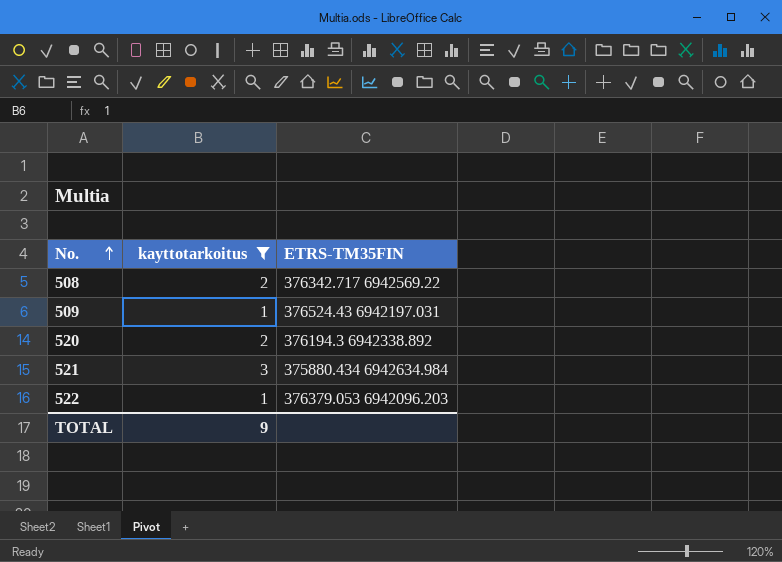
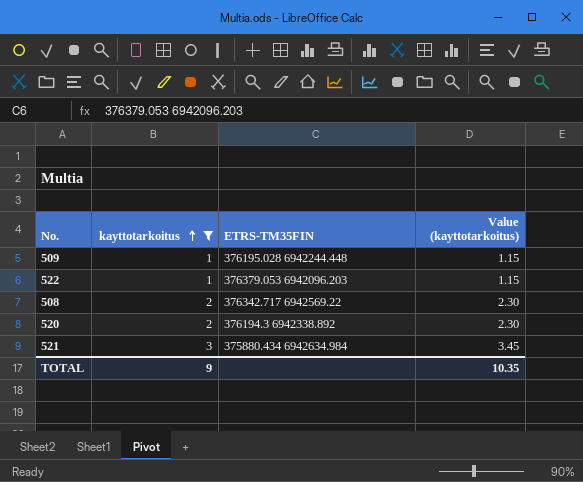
row order: No. ascending -> kayttotarkoitus ascending
column Value (kayttotarkoitus) | formula: none -> [kayttotarkoitus] * 1.15
509 | ETRS-TM35FIN: 376524.43 6942197.031 -> 376195.028 6942244.448

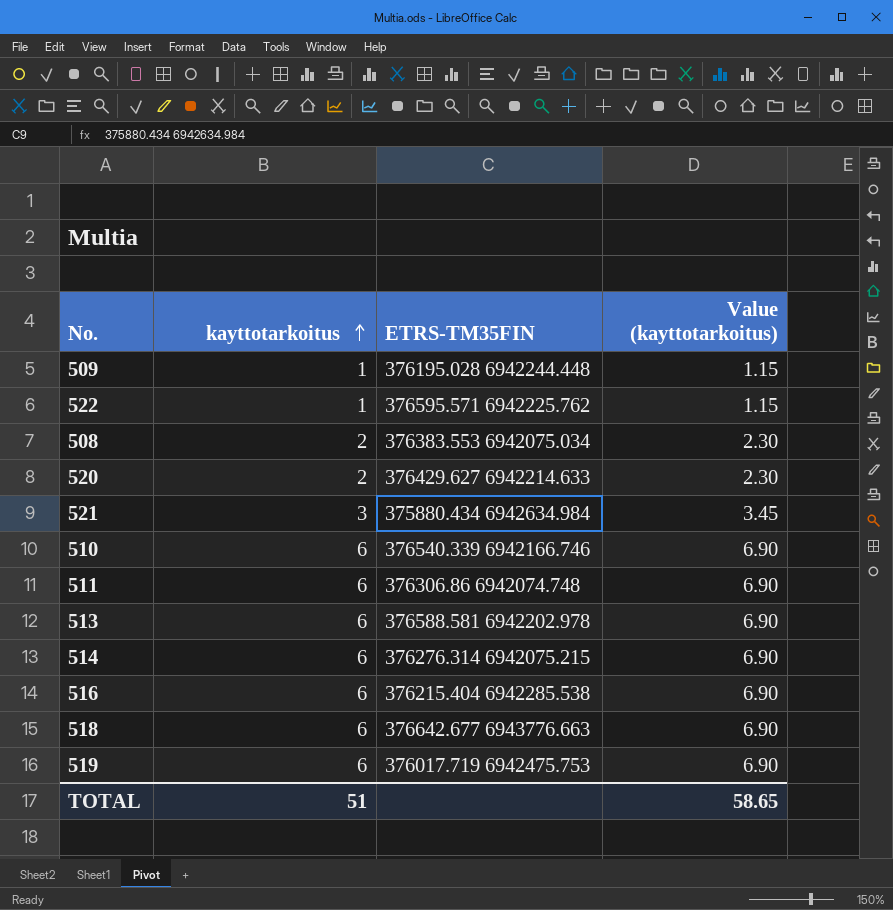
filter: kayttotarkoitus != 6 -> none
522 | ETRS-TM35FIN: 376379.053 6942096.203 -> 376595.571 6942225.762
508 | ETRS-TM35FIN: 376342.717 6942569.22 -> 376383.553 6942075.034
520 | ETRS-TM35FIN: 376194.3 6942338.892 -> 376429.627 6942214.633
TOTAL | kayttotarkoitus: 9 -> 51
TOTAL | Value (kayttotarkoitus): 10.35 -> 58.65

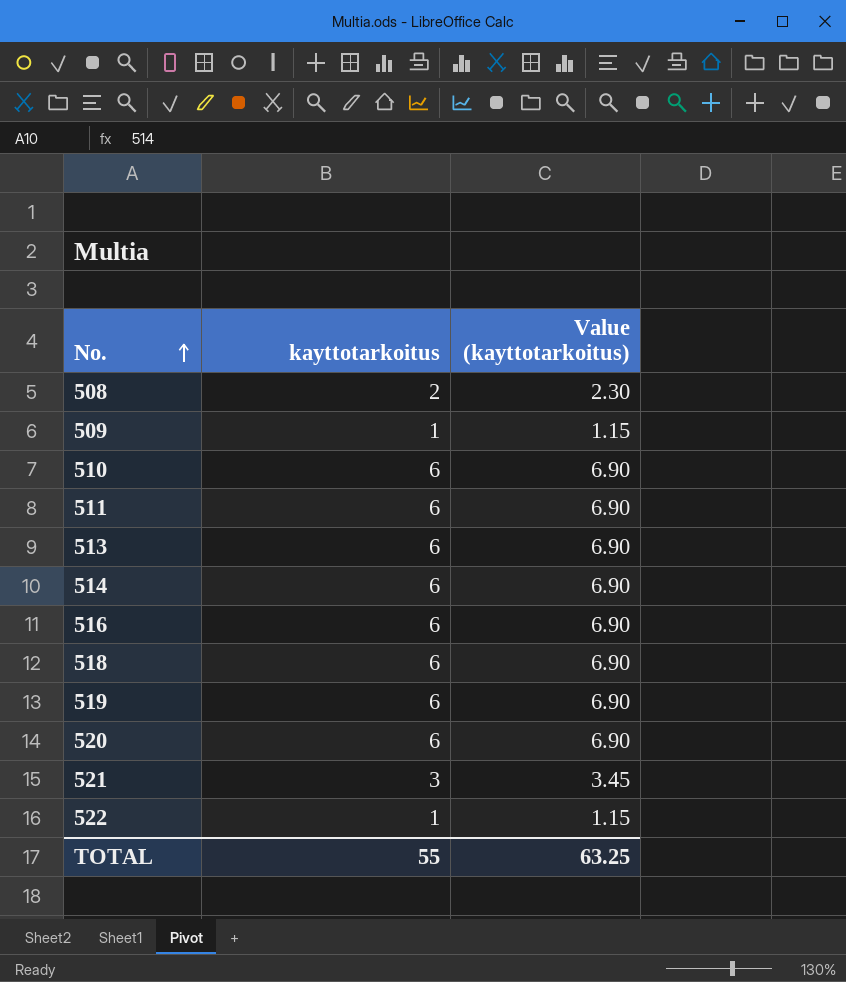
row order: kayttotarkoitus ascending -> No. ascending
column ETRS-TM35FIN | position: 3 -> none
520 | kayttotarkoitus: 2 -> 6
520 | Value (kayttotarkoitus): 2.30 -> 6.90
TOTAL | kayttotarkoitus: 51 -> 55
TOTAL | Value (kayttotarkoitus): 58.65 -> 63.25

